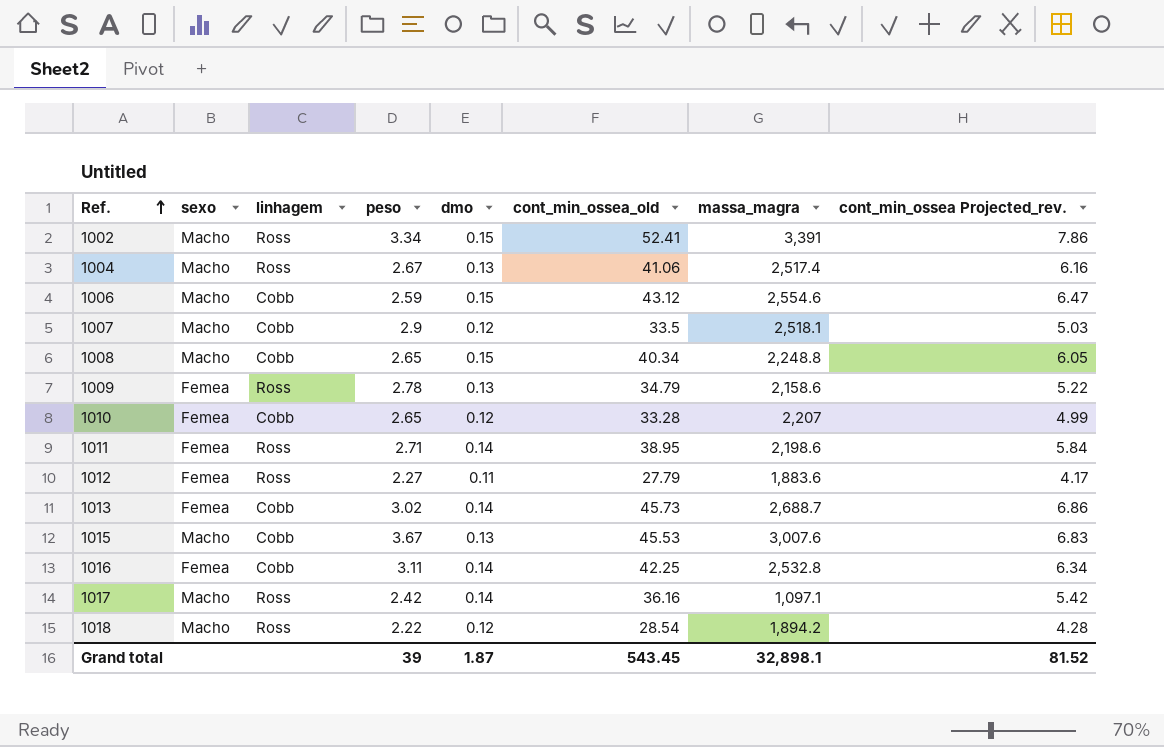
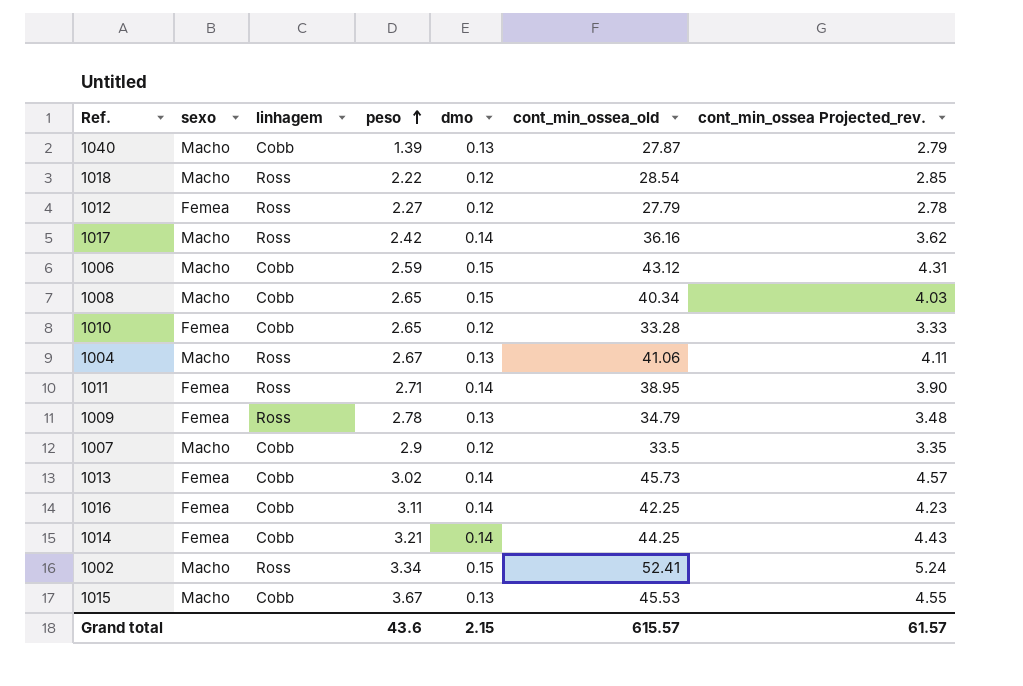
row order: Ref. ascending -> peso ascending
column massa_magra | position: 7 -> none
column cont_min_ossea Projected_rev. | formula: [cont_min_ossea_old] * 0.15 -> [cont_min_ossea_old] * 0.1
row 1040: none -> Macho | Cobb | 1.39 | 0.13 | 27.87 | 2.79
1012 | dmo: 0.11 -> 0.12
row 1014: none -> Femea | Cobb | 3.21 | 0.14 | 44.25 | 4.43
Grand total | peso: 39 -> 43.6
Grand total | dmo: 1.87 -> 2.15
Grand total | cont_min_ossea_old: 543.45 -> 615.57
Grand total | cont_min_ossea Projected_rev.: 81.52 -> 61.57

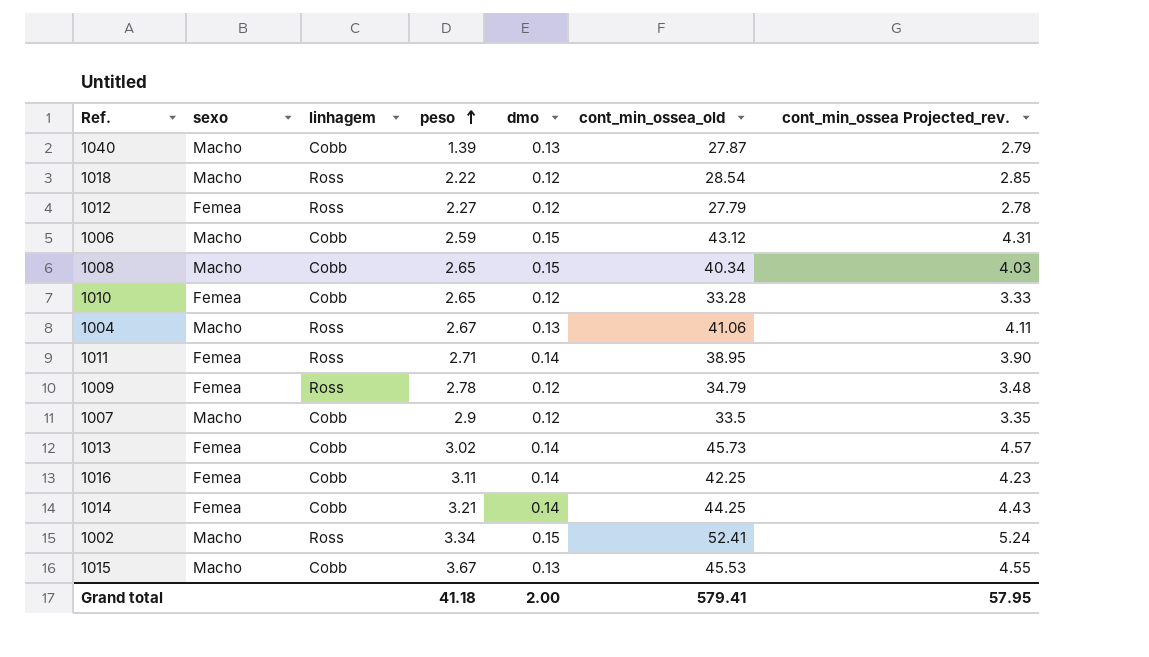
row 1017: Macho | Ross | 2.42 | 0.14 | 36.16 | 3.62 -> none
1009 | dmo: 0.13 -> 0.12
Grand total | peso: 43.6 -> 41.18
Grand total | dmo: 2.15 -> 2.00
Grand total | cont_min_ossea_old: 615.57 -> 579.41
Grand total | cont_min_ossea Projected_rev.: 61.57 -> 57.95

